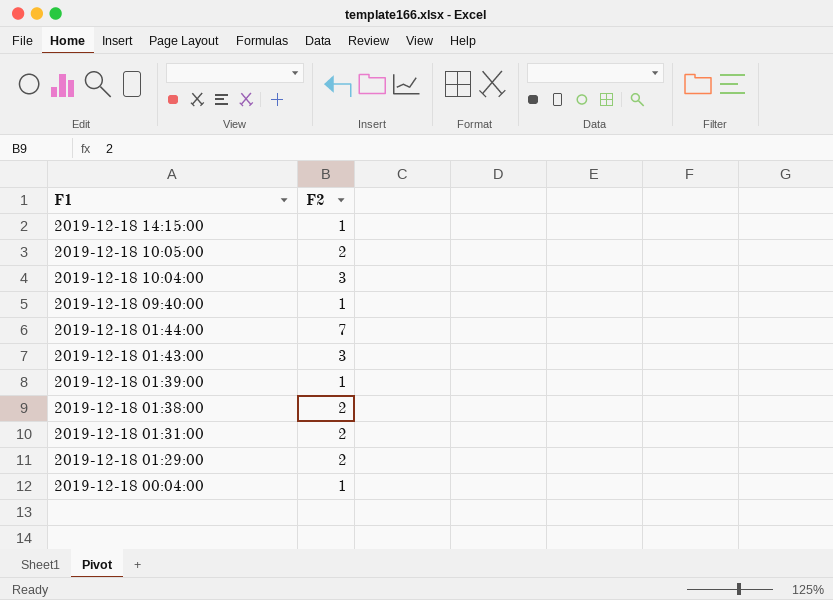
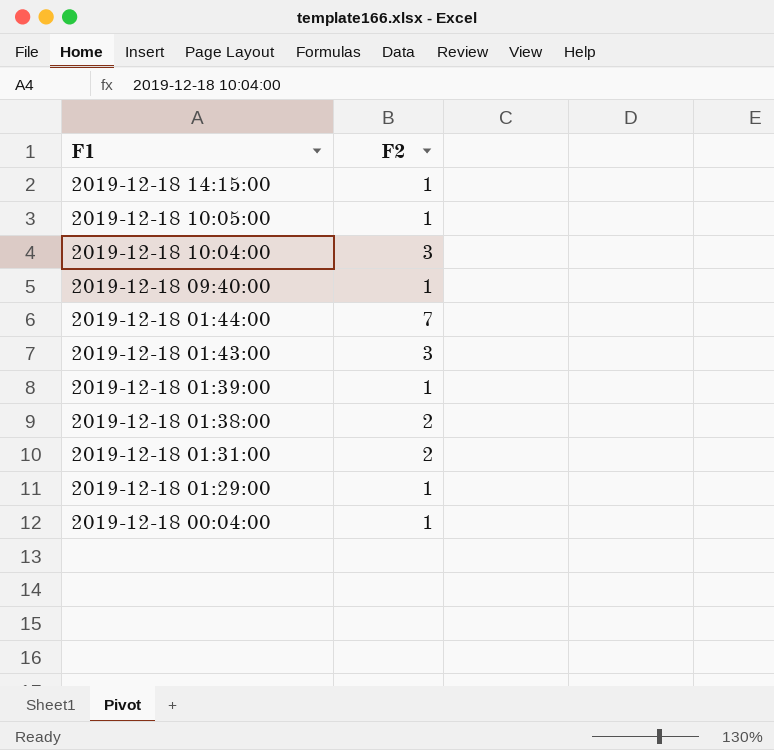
2019-12-18 10:05:00 | F2: 2 -> 1
2019-12-18 01:29:00 | F2: 2 -> 1

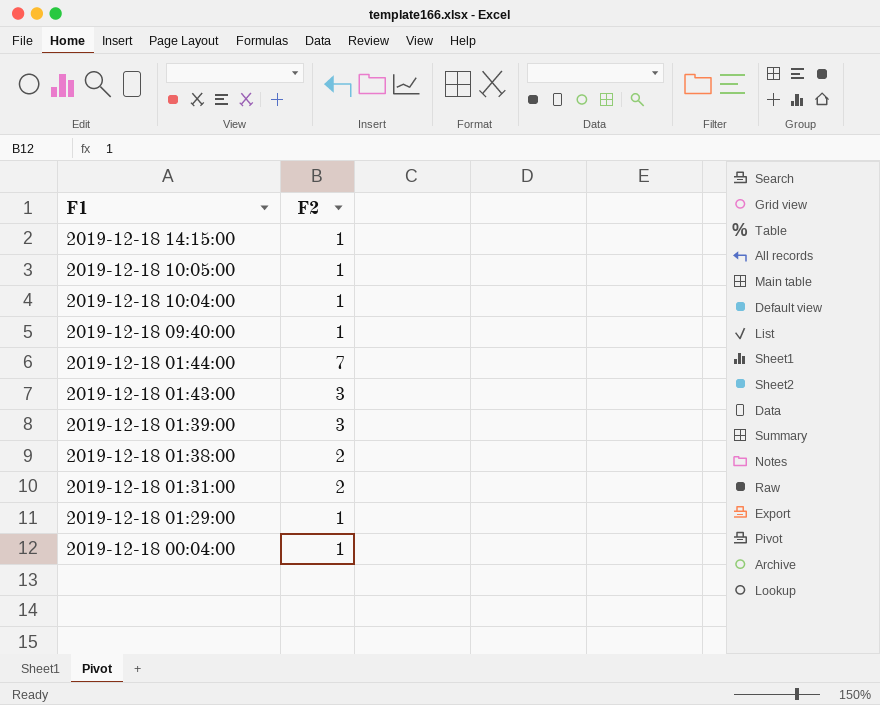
2019-12-18 10:04:00 | F2: 3 -> 1
2019-12-18 01:39:00 | F2: 1 -> 3

